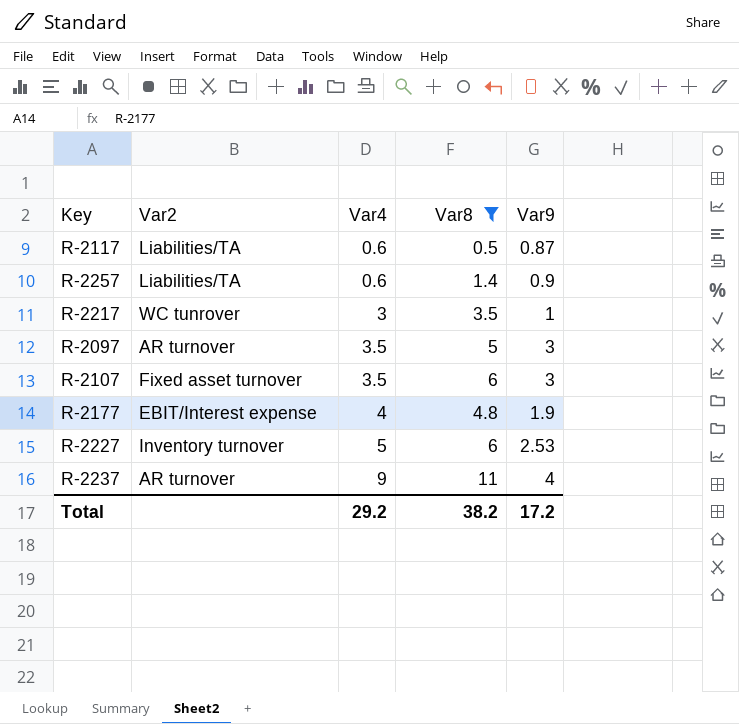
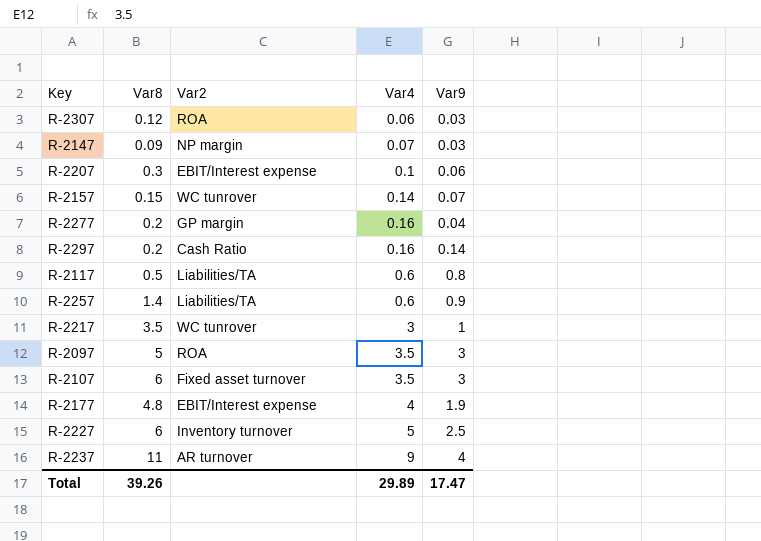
filter: Var8 >= 0.5 -> none
column Var8 | position: 4 -> 2
R-2117 | Var9: 0.87 -> 0.8
R-2097 | Var2: AR turnover -> ROA
R-2227 | Var9: 2.53 -> 2.5
Total | Var8: 38.2 -> 39.26
Total | Var4: 29.2 -> 29.89
Total | Var9: 17.2 -> 17.47

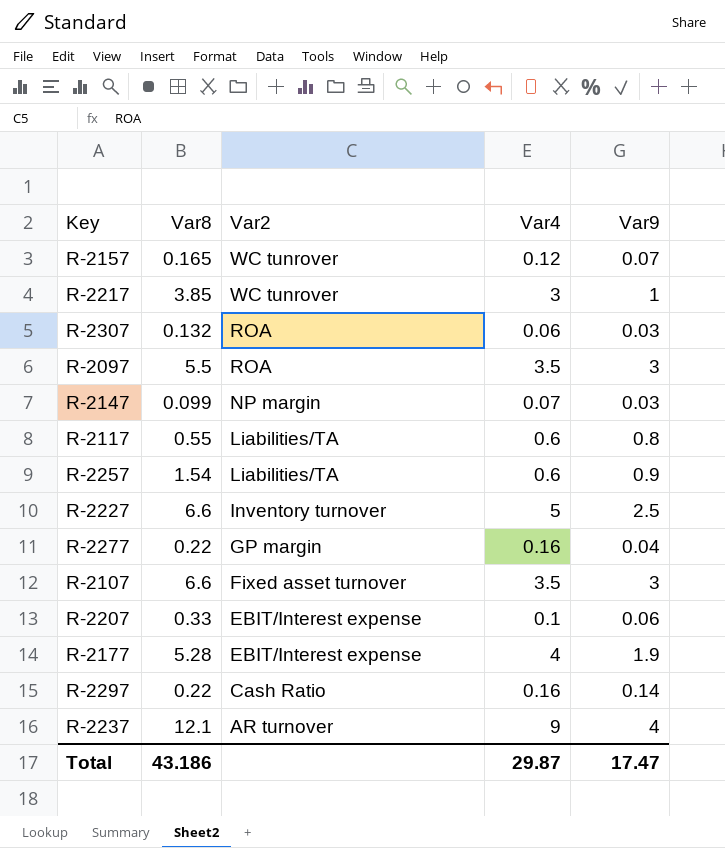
row order: Var4 ascending -> Var2 descending
R-2157 | Var8: 0.15 -> 0.165
R-2157 | Var4: 0.14 -> 0.12
R-2217 | Var8: 3.5 -> 3.85
R-2307 | Var8: 0.12 -> 0.132
R-2097 | Var8: 5 -> 5.5
R-2147 | Var8: 0.09 -> 0.099
R-2117 | Var8: 0.5 -> 0.55
R-2257 | Var8: 1.4 -> 1.54
R-2227 | Var8: 6 -> 6.6
R-2277 | Var8: 0.2 -> 0.22
R-2107 | Var8: 6 -> 6.6
R-2207 | Var8: 0.3 -> 0.33
R-2177 | Var8: 4.8 -> 5.28
R-2297 | Var8: 0.2 -> 0.22
R-2237 | Var8: 11 -> 12.1
Total | Var8: 39.26 -> 43.186
Total | Var4: 29.89 -> 29.87

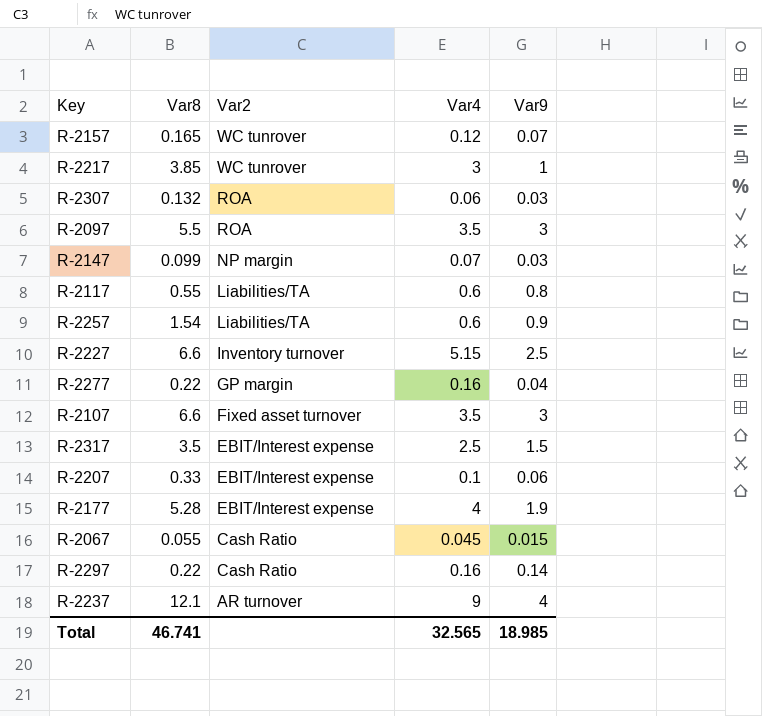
R-2227 | Var4: 5 -> 5.15
row R-2317: none -> 3.5 | EBIT/Interest expense | 2.5 | 1.5
row R-2067: none -> 0.055 | Cash Ratio | 0.045 | 0.015
Total | Var8: 43.186 -> 46.741
Total | Var4: 29.87 -> 32.565
Total | Var9: 17.47 -> 18.985

